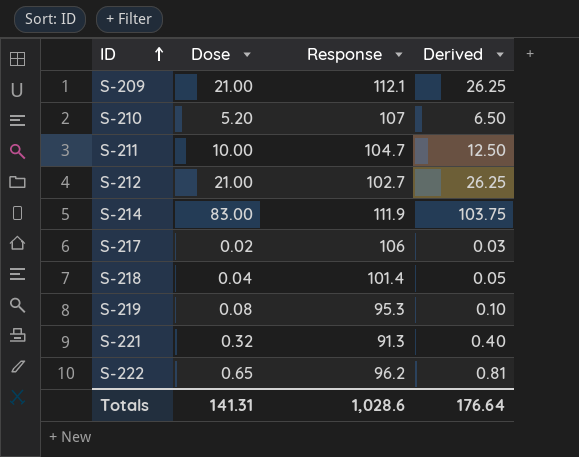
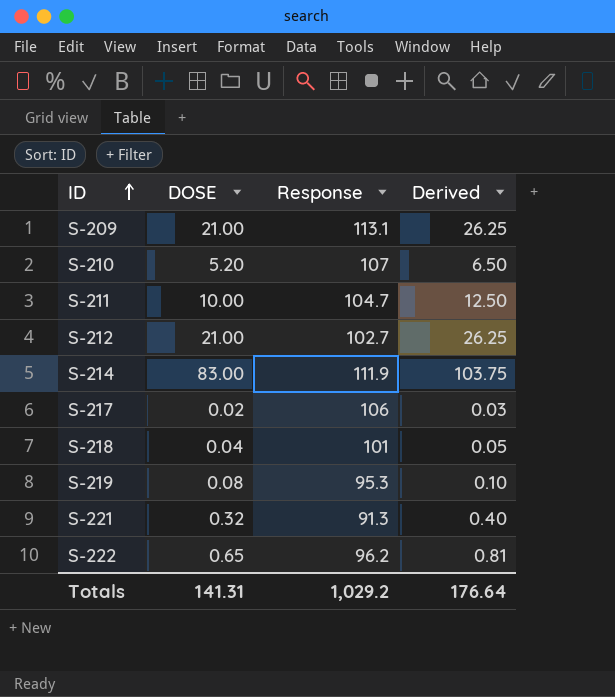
column name: Dose -> DOSE
S-209 | Response: 112.1 -> 113.1
S-218 | Response: 101.4 -> 101
Totals | Response: 1,028.6 -> 1,029.2

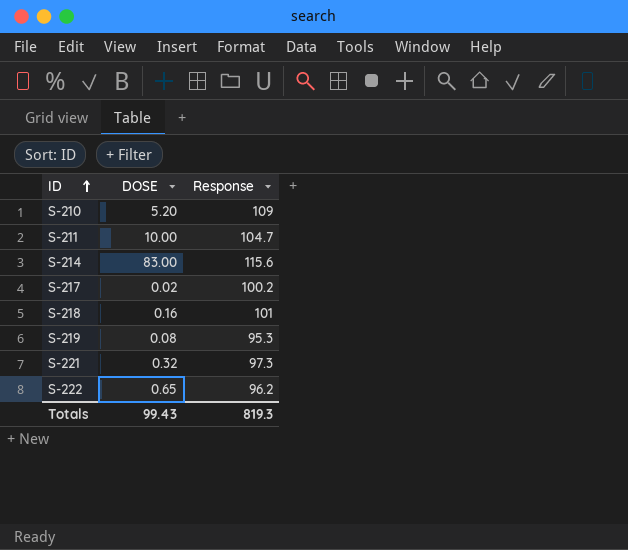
column Derived | formula: [DOSE] * 1.25 -> none
row S-209: 21.00 | 113.1 | 26.25 -> none
row S-212: 21.00 | 102.7 | 26.25 -> none
S-210 | Response: 107 -> 109
S-214 | Response: 111.9 -> 115.6
S-217 | Response: 106 -> 100.2
S-218 | DOSE: 0.04 -> 0.16
S-221 | Response: 91.3 -> 97.3
Totals | DOSE: 141.31 -> 99.43
Totals | Response: 1,029.2 -> 819.3

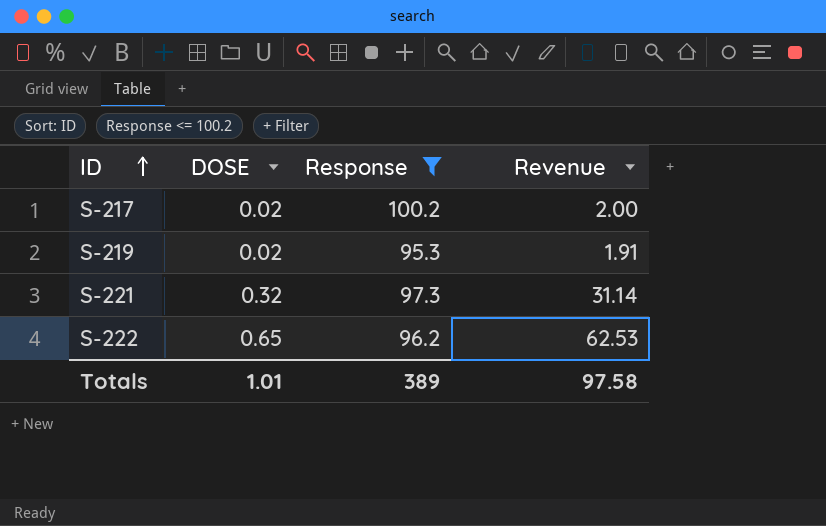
filter: none -> Response <= 100.2
column Revenue | formula: none -> [DOSE] * [Response]
S-219 | DOSE: 0.08 -> 0.02
Totals | DOSE: 99.43 -> 1.01
Totals | Response: 819.3 -> 389

